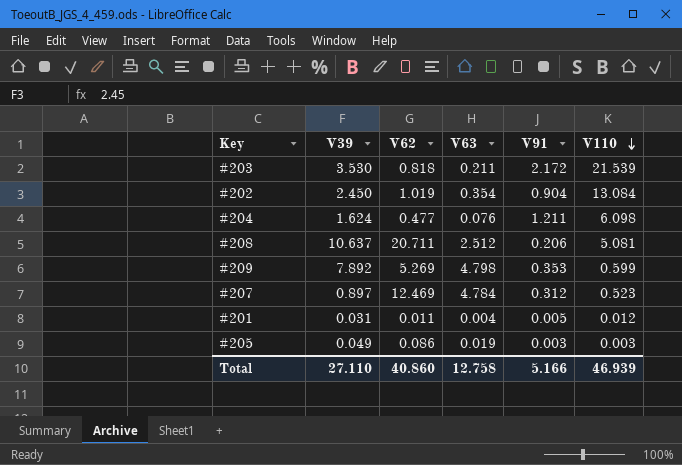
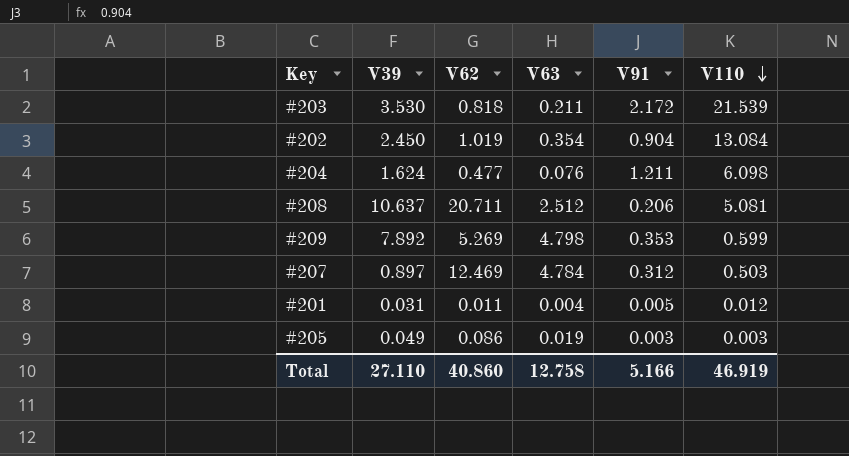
#207 | V110: 0.523 -> 0.503
Total | V110: 46.939 -> 46.919

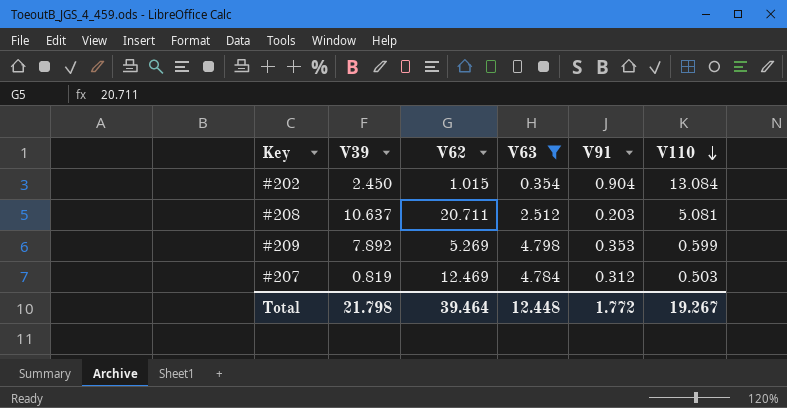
filter: none -> V63 >= 0.354
#202 | V62: 1.019 -> 1.015
#208 | V91: 0.206 -> 0.203
#207 | V39: 0.897 -> 0.819
Total | V39: 27.110 -> 21.798
Total | V62: 40.860 -> 39.464
Total | V63: 12.758 -> 12.448
Total | V91: 5.166 -> 1.772
Total | V110: 46.919 -> 19.267

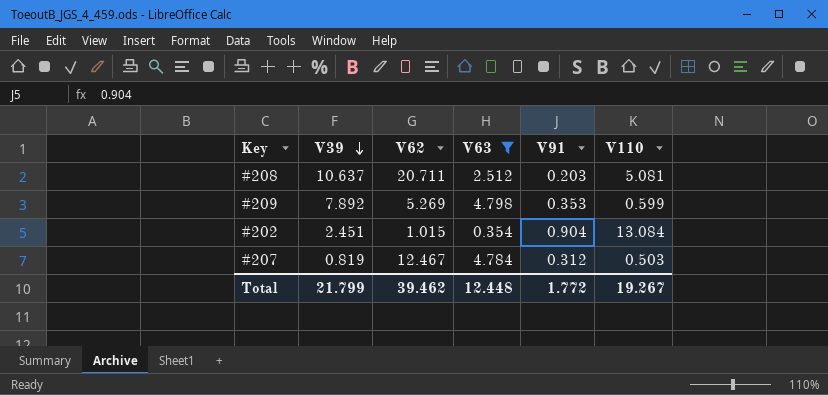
row order: V110 descending -> V39 descending
#202 | V39: 2.450 -> 2.451
#207 | V62: 12.469 -> 12.467
Total | V39: 21.798 -> 21.799
Total | V62: 39.464 -> 39.462

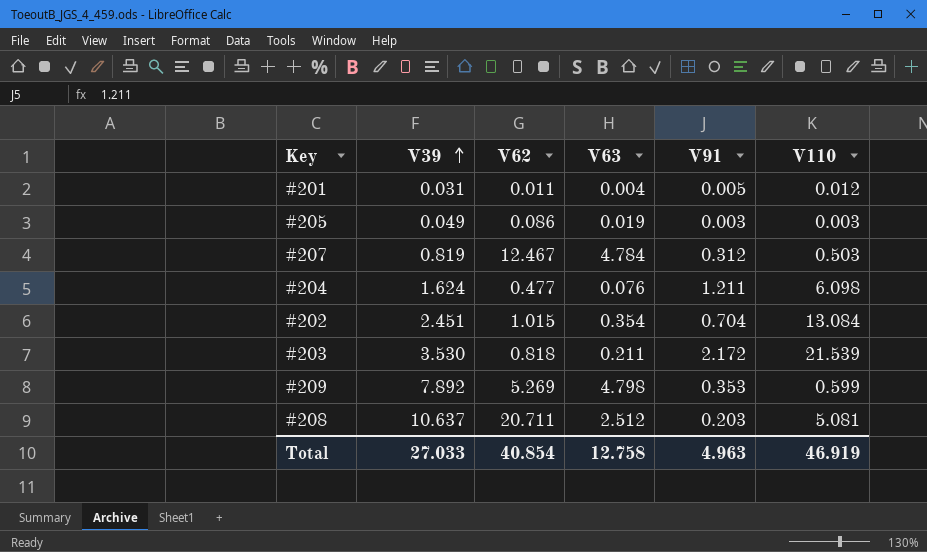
filter: V63 >= 0.354 -> none
row order: V39 descending -> V39 ascending
#202 | V91: 0.904 -> 0.704
Total | V39: 21.799 -> 27.033
Total | V62: 39.462 -> 40.854
Total | V63: 12.448 -> 12.758
Total | V91: 1.772 -> 4.963
Total | V110: 19.267 -> 46.919

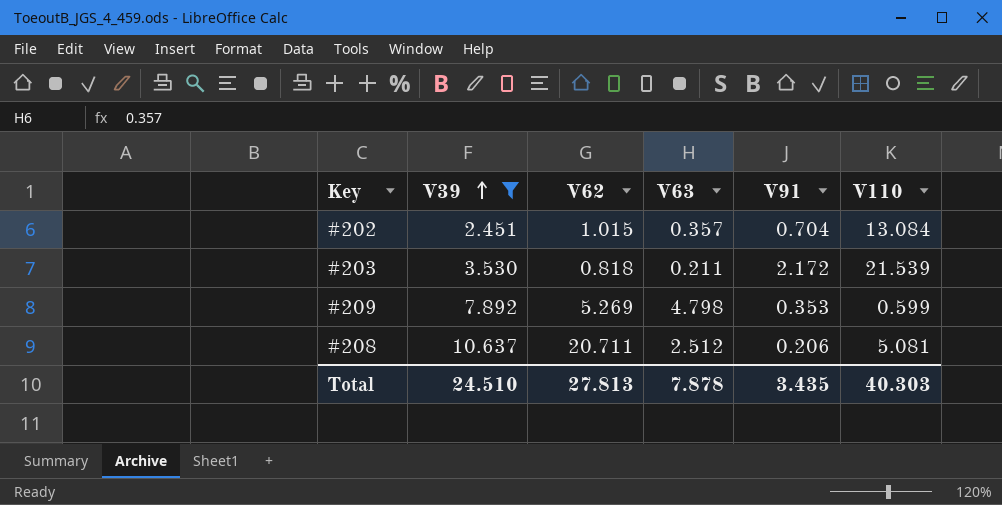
filter: none -> V39 >= 2.451
#202 | V63: 0.354 -> 0.357
#208 | V91: 0.203 -> 0.206
Total | V39: 27.033 -> 24.510
Total | V62: 40.854 -> 27.813
Total | V63: 12.758 -> 7.878
Total | V91: 4.963 -> 3.435
Total | V110: 46.919 -> 40.303

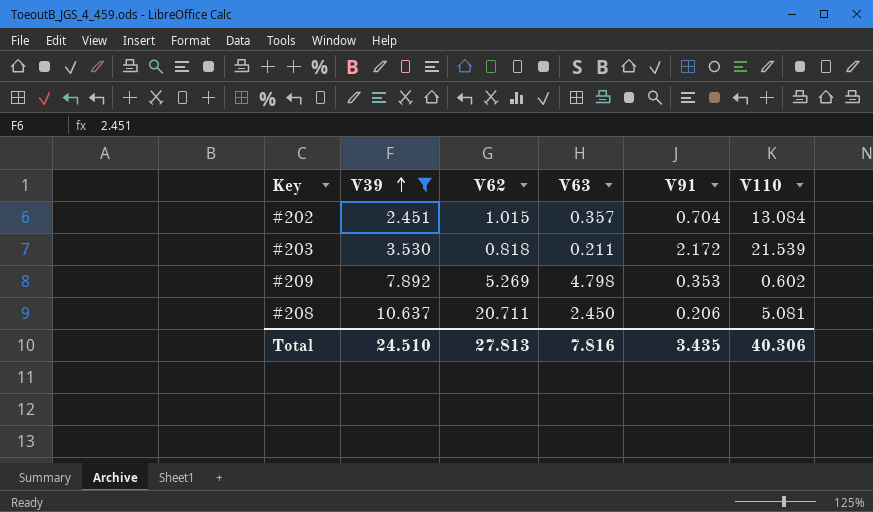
#209 | V110: 0.599 -> 0.602
#208 | V63: 2.512 -> 2.450
Total | V63: 7.878 -> 7.816
Total | V110: 40.303 -> 40.306

